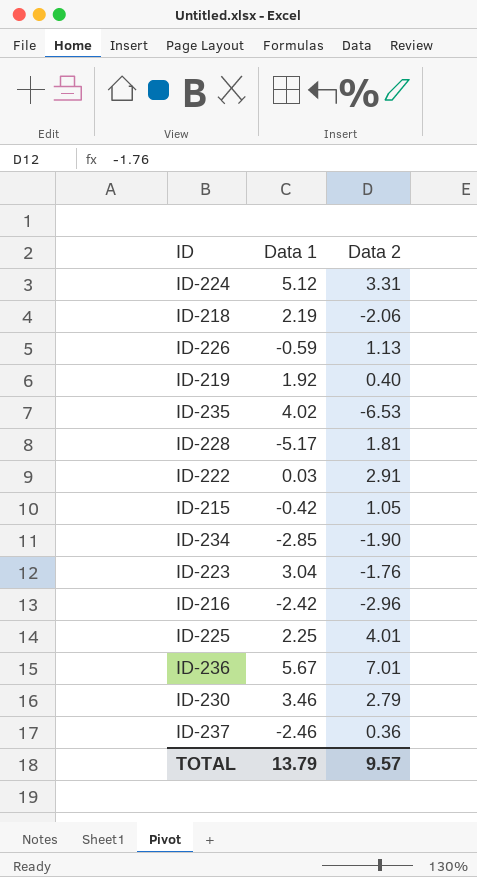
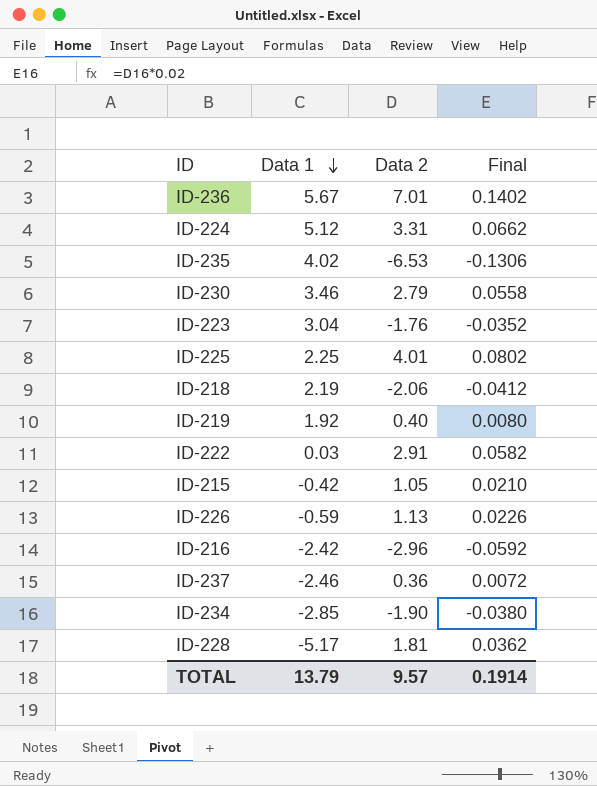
row order: none -> Data 1 descending
column Final | formula: none -> [Data 2] * 0.02

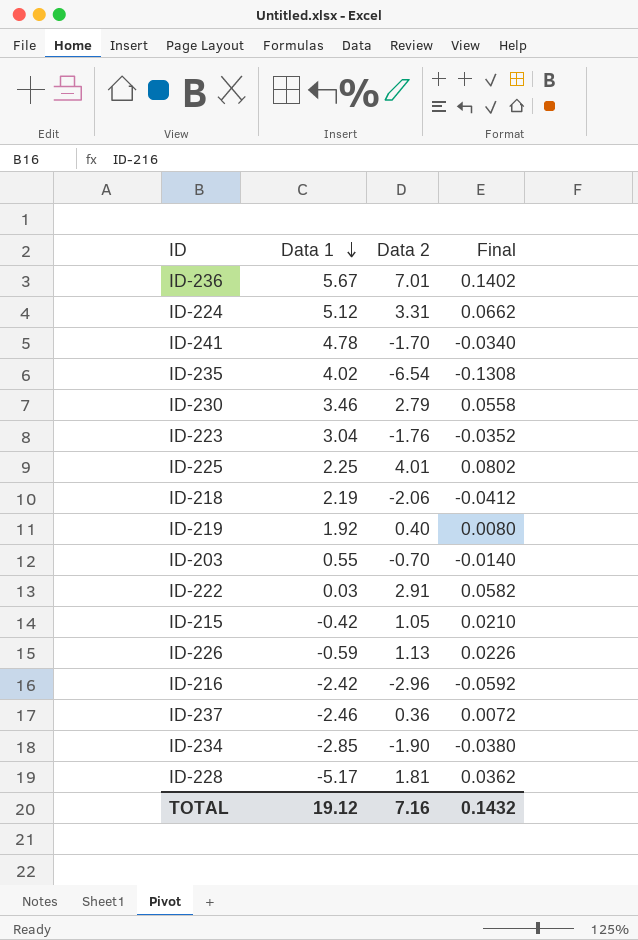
row ID-241: none -> 4.78 | -1.70 | -0.0340
ID-235 | Data 2: -6.53 -> -6.54
ID-235 | Final: -0.1306 -> -0.1308
row ID-203: none -> 0.55 | -0.70 | -0.0140
TOTAL | Data 1: 13.79 -> 19.12
TOTAL | Data 2: 9.57 -> 7.16
TOTAL | Final: 0.1914 -> 0.1432

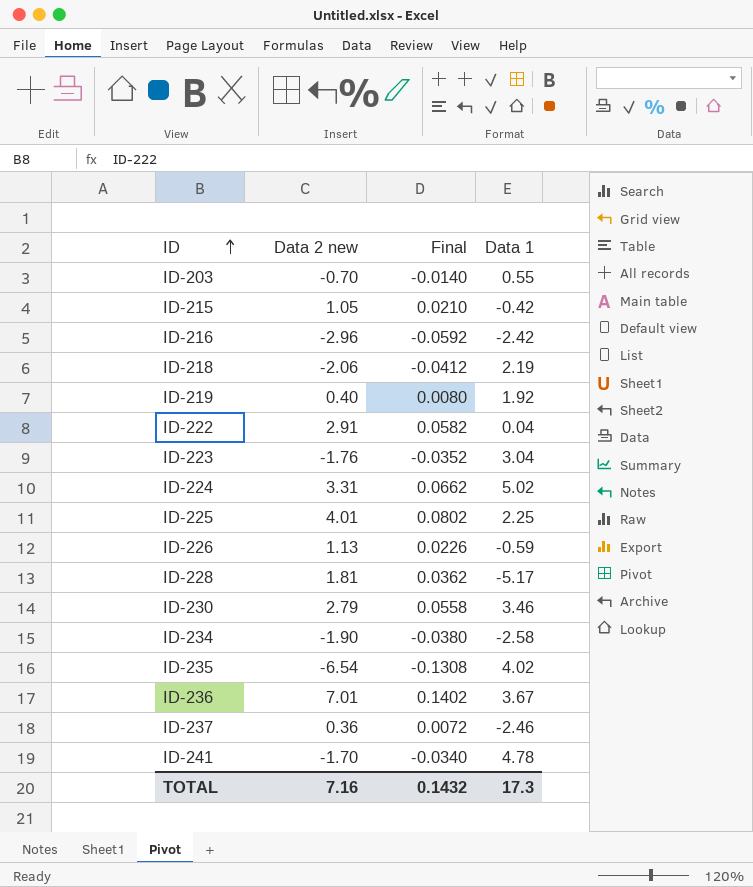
row order: Data 1 descending -> ID ascending
column name: Data 2 -> Data 2 new
column Data 1 | position: 2 -> 4
ID-222 | Data 1: 0.03 -> 0.04
ID-224 | Data 1: 5.12 -> 5.02
ID-234 | Data 1: -2.85 -> -2.58
ID-236 | Data 1: 5.67 -> 3.67
TOTAL | Data 1: 19.12 -> 17.3

